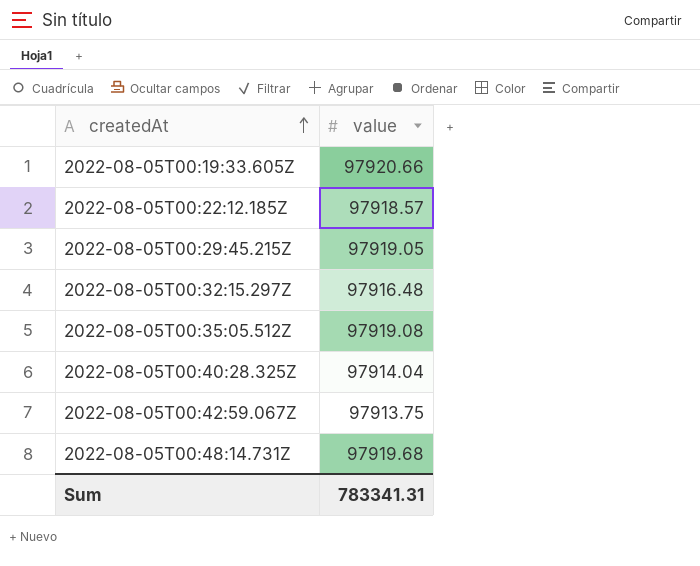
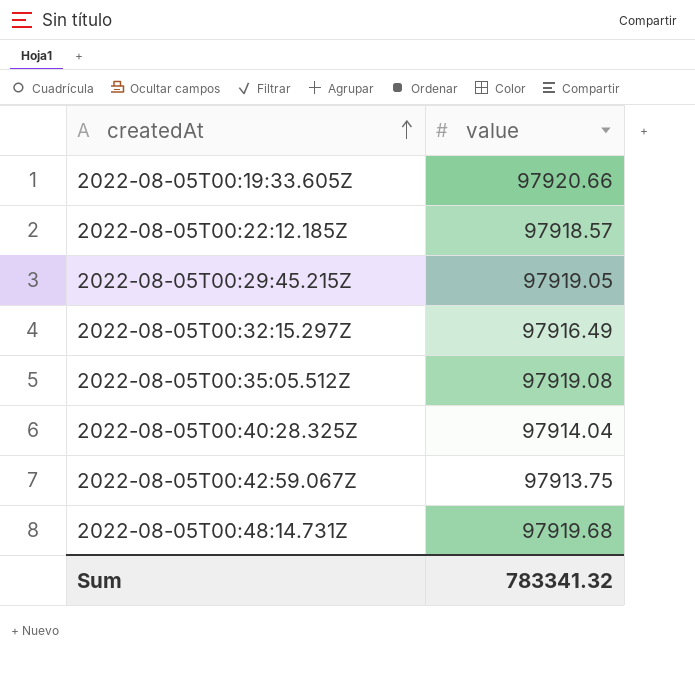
2022-08-05T00:32:15.297Z | value: 97916.48 -> 97916.49
Sum | value: 783341.31 -> 783341.32

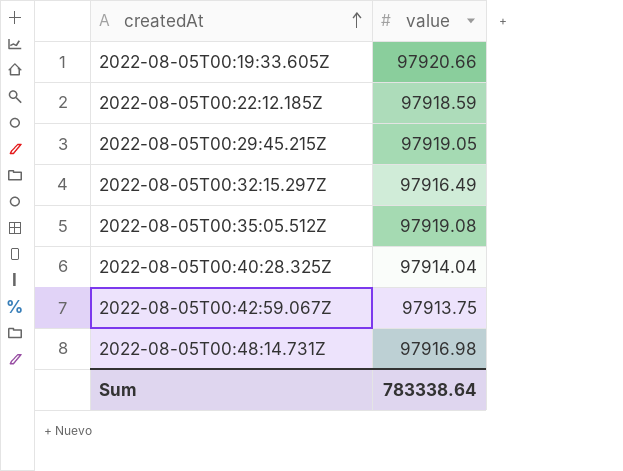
2022-08-05T00:22:12.185Z | value: 97918.57 -> 97918.59
2022-08-05T00:48:14.731Z | value: 97919.68 -> 97916.98
Sum | value: 783341.32 -> 783338.64

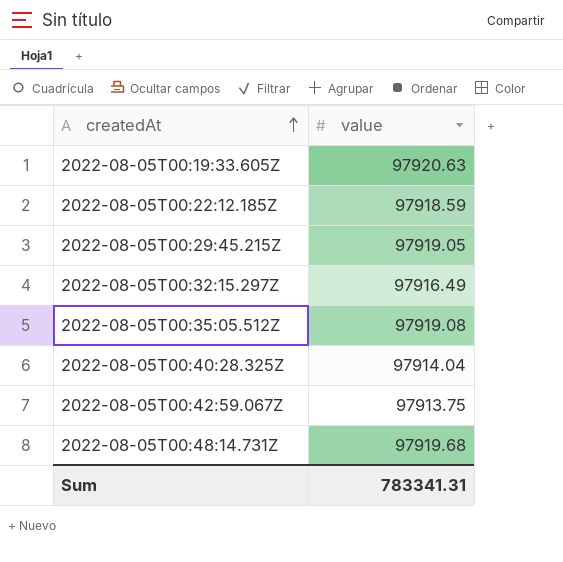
2022-08-05T00:19:33.605Z | value: 97920.66 -> 97920.63
2022-08-05T00:48:14.731Z | value: 97916.98 -> 97919.68
Sum | value: 783338.64 -> 783341.31

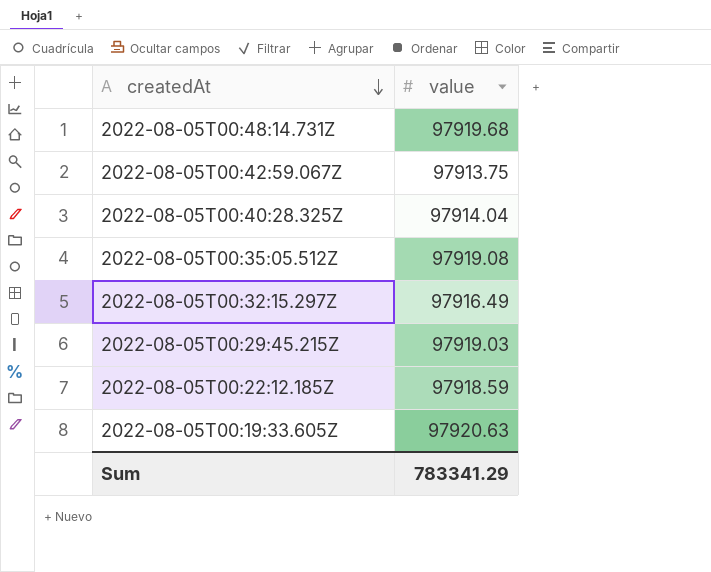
row order: createdAt ascending -> createdAt descending
2022-08-05T00:29:45.215Z | value: 97919.05 -> 97919.03
Sum | value: 783341.31 -> 783341.29

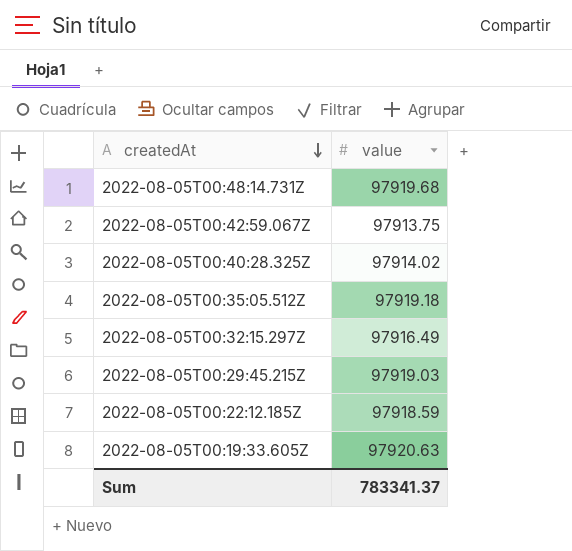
2022-08-05T00:40:28.325Z | value: 97914.04 -> 97914.02
2022-08-05T00:35:05.512Z | value: 97919.08 -> 97919.18
Sum | value: 783341.29 -> 783341.37

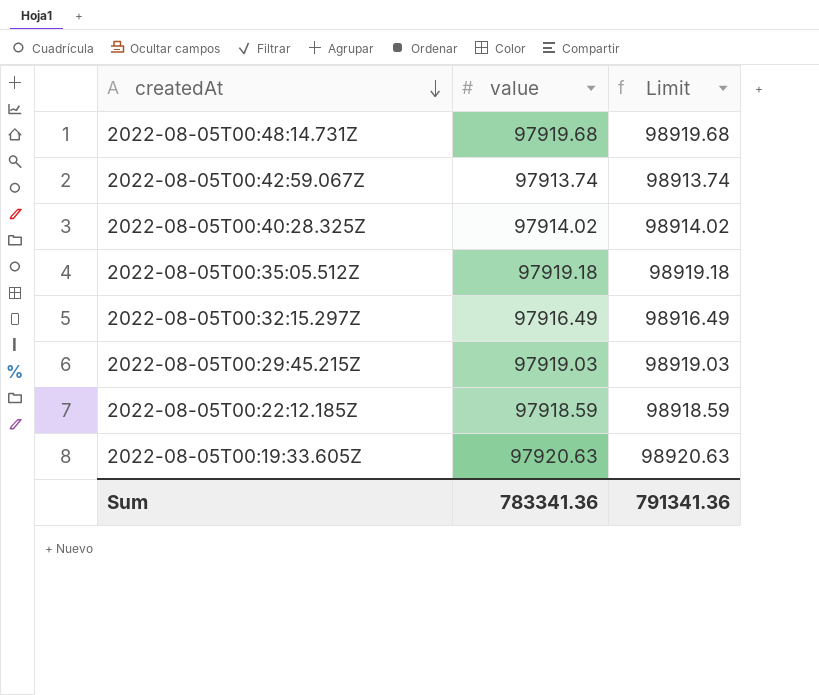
column Limit | formula: none -> [value] + 1000
2022-08-05T00:42:59.067Z | value: 97913.75 -> 97913.74
Sum | value: 783341.37 -> 783341.36

